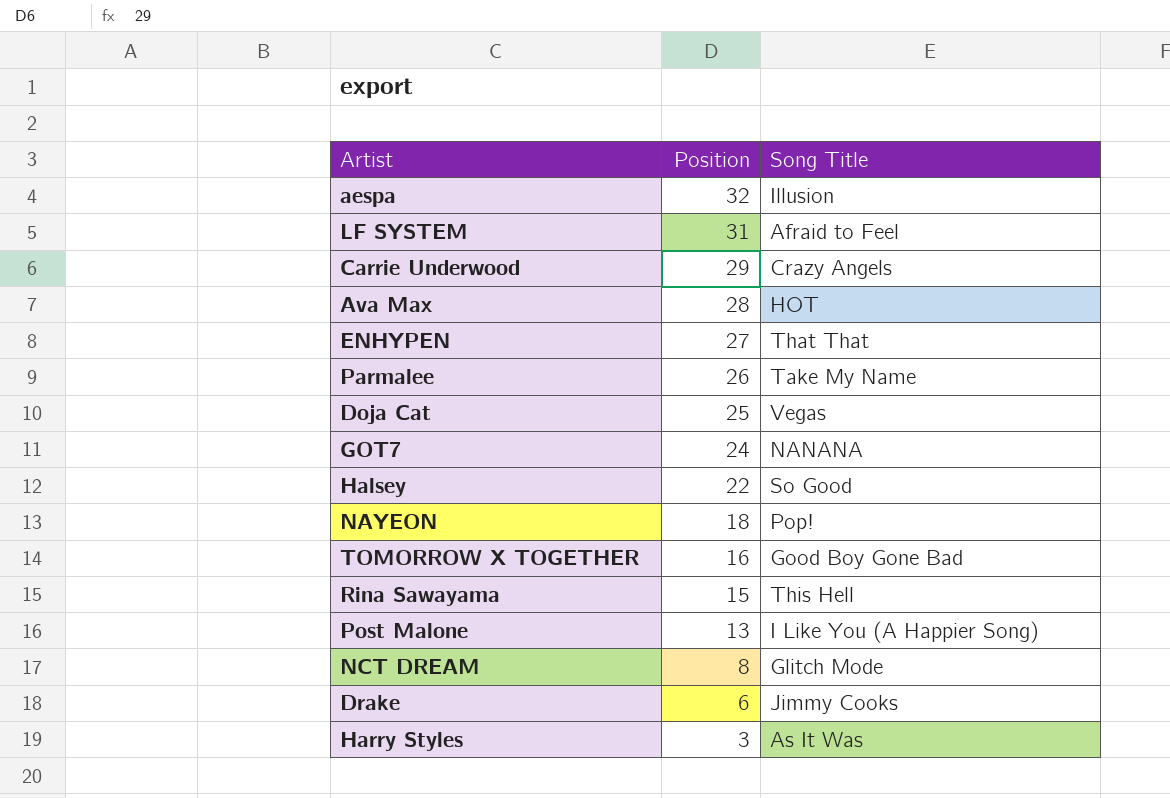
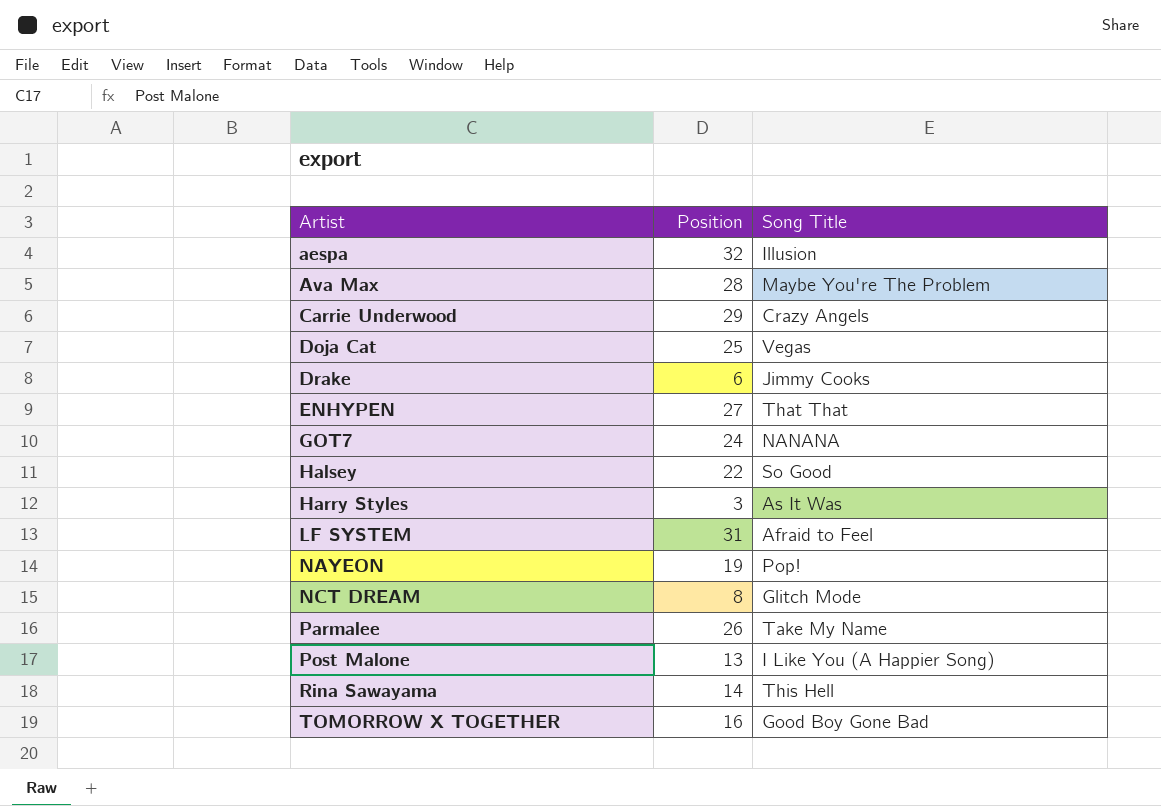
row order: Position descending -> Artist ascending
Ava Max | Song Title: HOT -> Maybe You're The Problem
NAYEON | Position: 18 -> 19
Rina Sawayama | Position: 15 -> 14

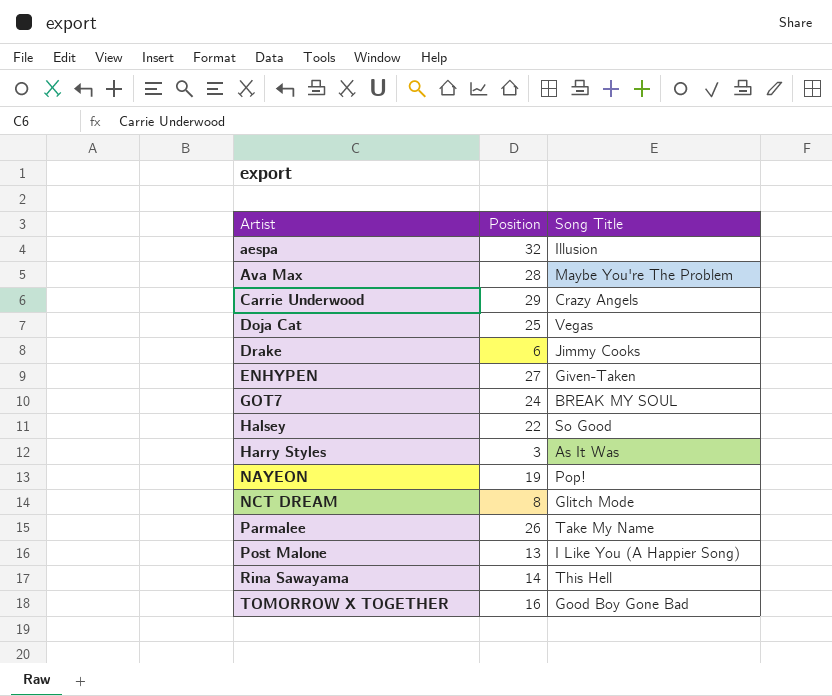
row LF SYSTEM: 31 | Afraid to Feel -> none
ENHYPEN | Song Title: That That -> Given-Taken
GOT7 | Song Title: NANANA -> BREAK MY SOUL

